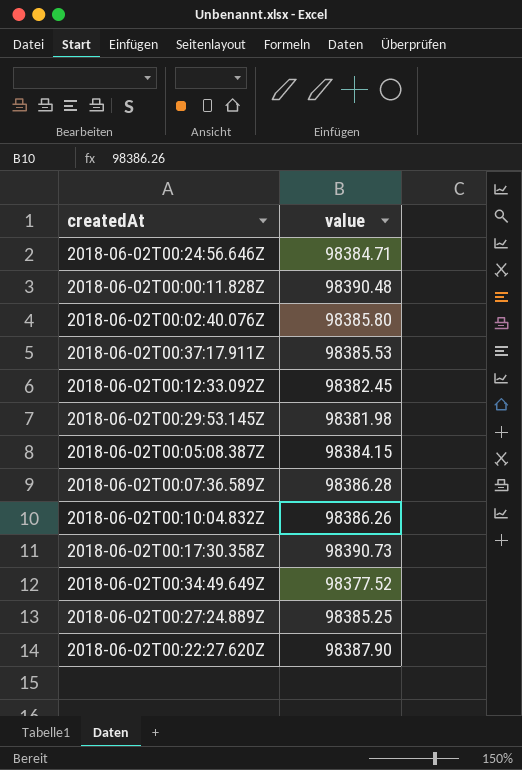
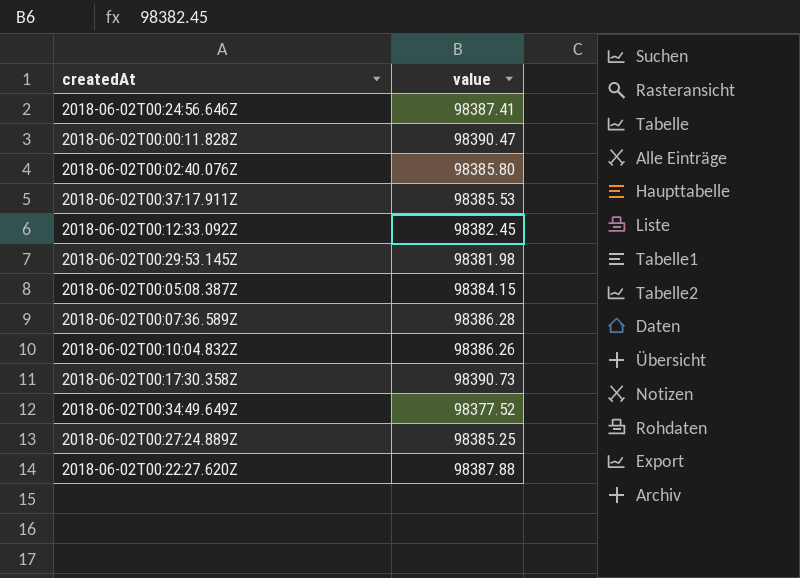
2018-06-02T00:24:56.646Z | value: 98384.71 -> 98387.41
2018-06-02T00:00:11.828Z | value: 98390.48 -> 98390.47
2018-06-02T00:22:27.620Z | value: 98387.90 -> 98387.88

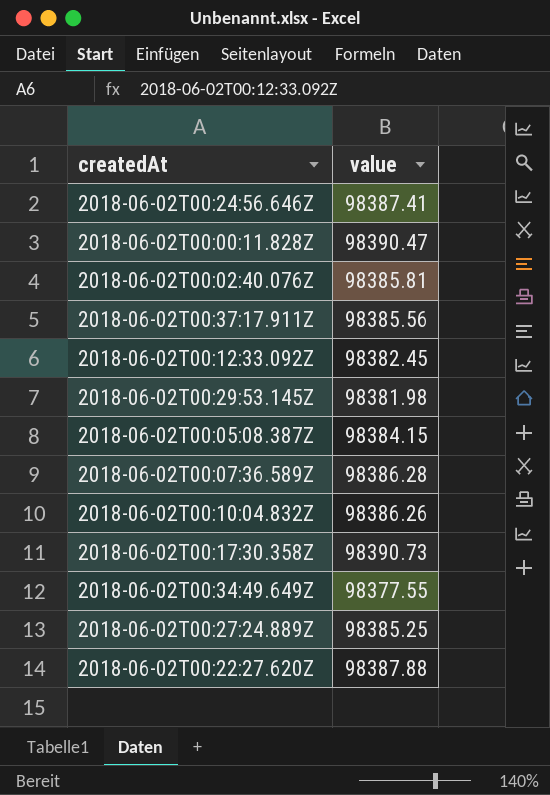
2018-06-02T00:02:40.076Z | value: 98385.80 -> 98385.81
2018-06-02T00:37:17.911Z | value: 98385.53 -> 98385.56
2018-06-02T00:34:49.649Z | value: 98377.52 -> 98377.55

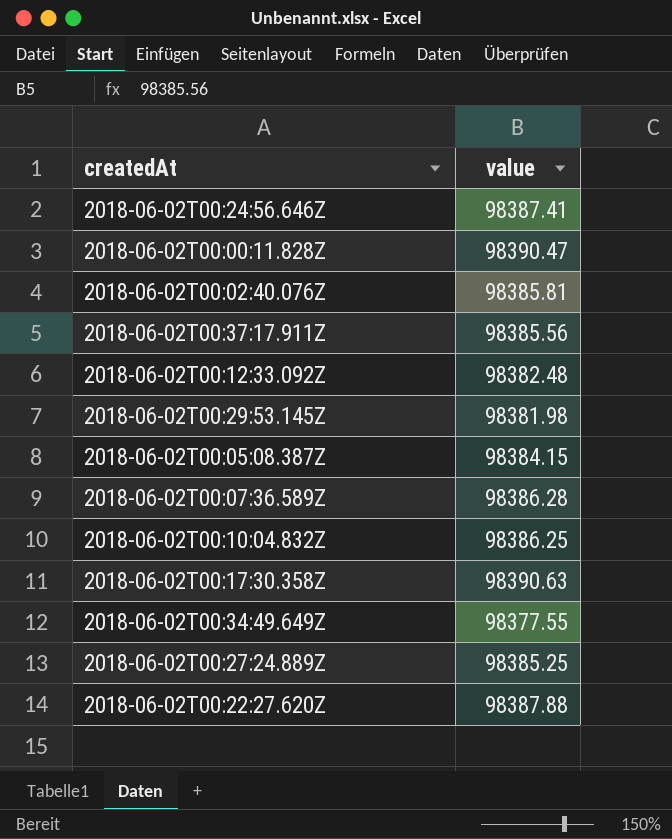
2018-06-02T00:12:33.092Z | value: 98382.45 -> 98382.48
2018-06-02T00:10:04.832Z | value: 98386.26 -> 98386.25
2018-06-02T00:17:30.358Z | value: 98390.73 -> 98390.63

